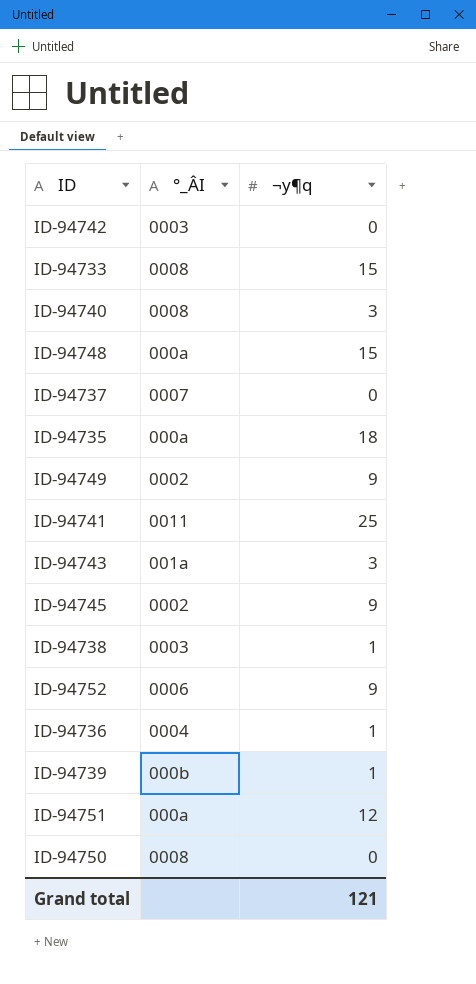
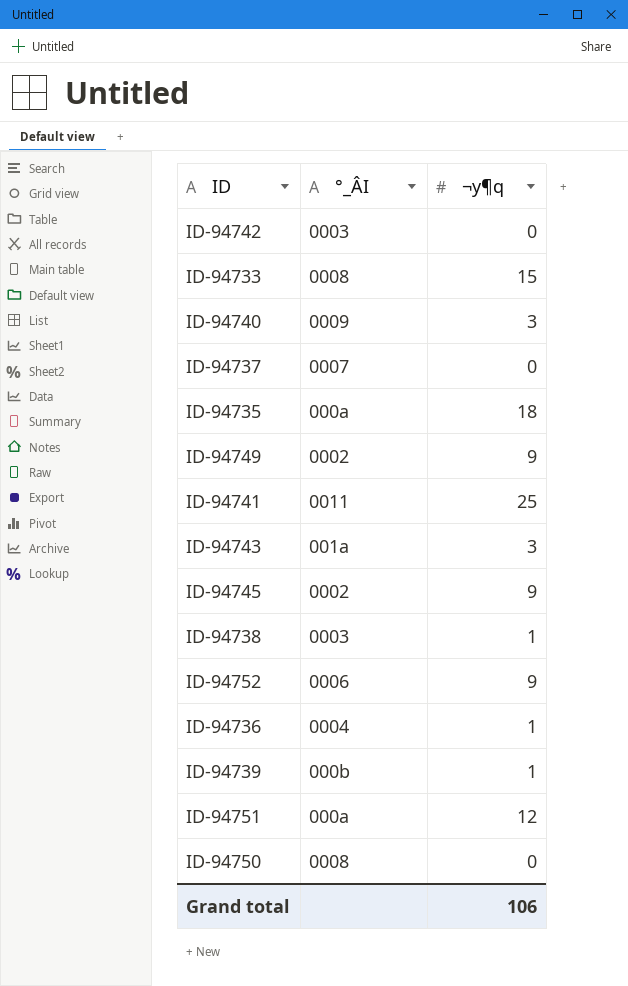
row ID-94748: 000a | 15 -> none
ID-94740 | °_ÂI: 0008 -> 0009
Grand total | ¬y¶q: 121 -> 106

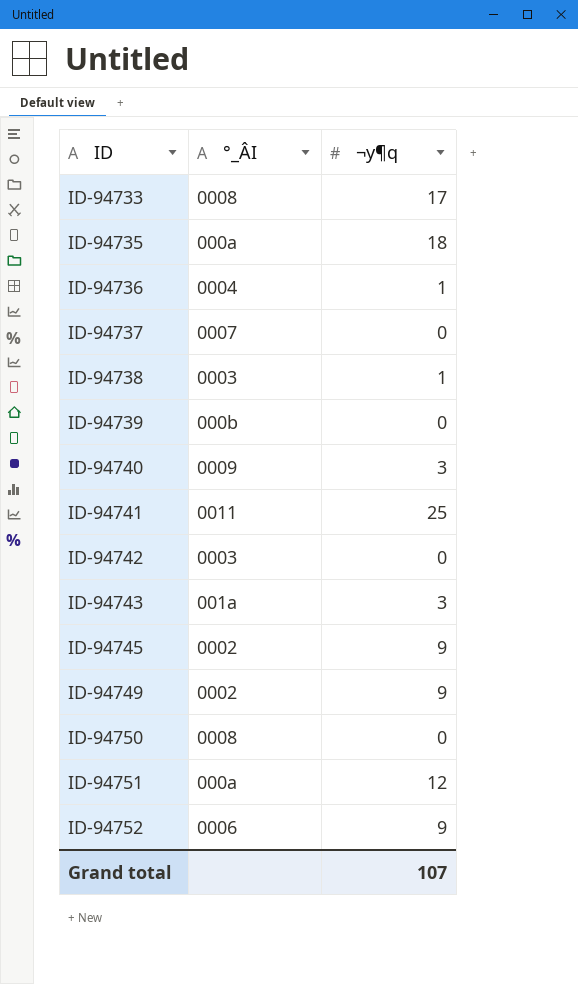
row order: none -> ID ascending
ID-94733 | ¬y¶q: 15 -> 17
ID-94739 | ¬y¶q: 1 -> 0
Grand total | ¬y¶q: 106 -> 107

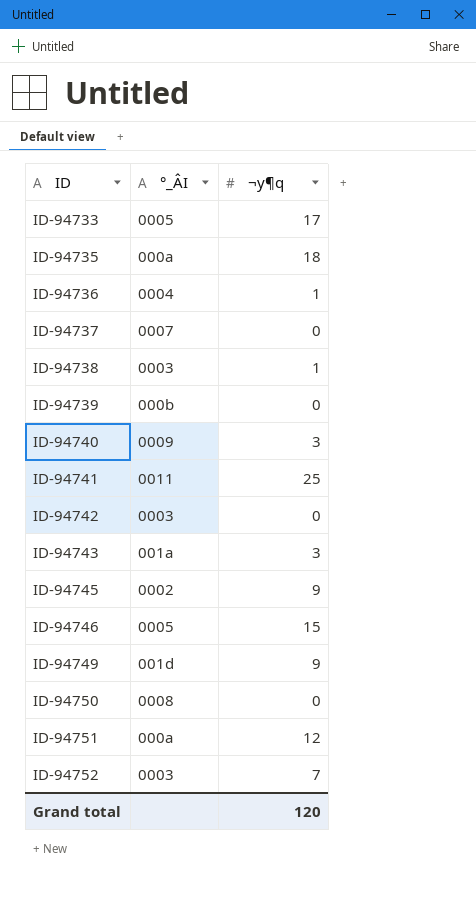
ID-94733 | °_ÂI: 0008 -> 0005
row ID-94746: none -> 0005 | 15
ID-94749 | °_ÂI: 0002 -> 001d
ID-94752 | °_ÂI: 0006 -> 0003
ID-94752 | ¬y¶q: 9 -> 7
Grand total | ¬y¶q: 107 -> 120

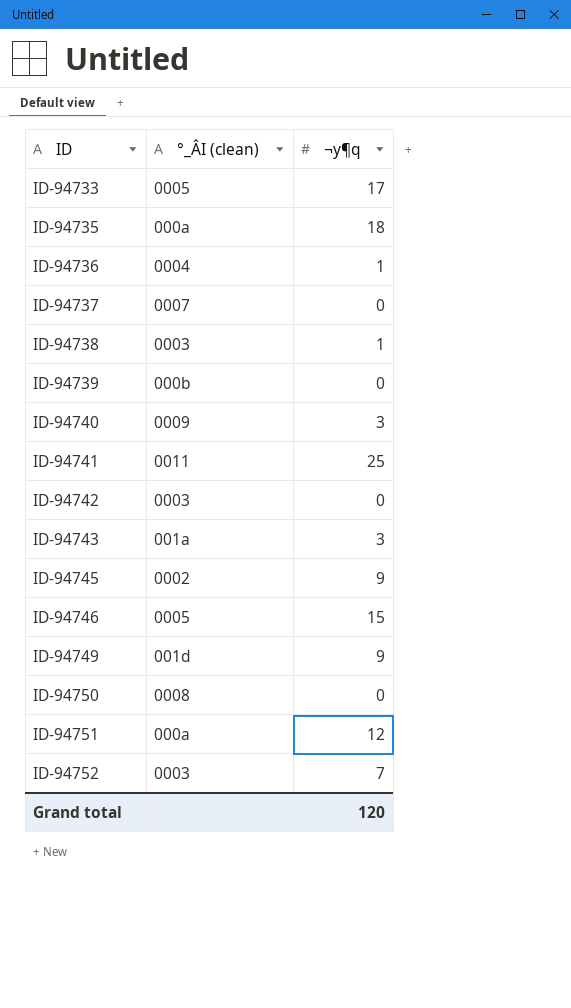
column name: °_ÂI -> °_ÂI (clean)

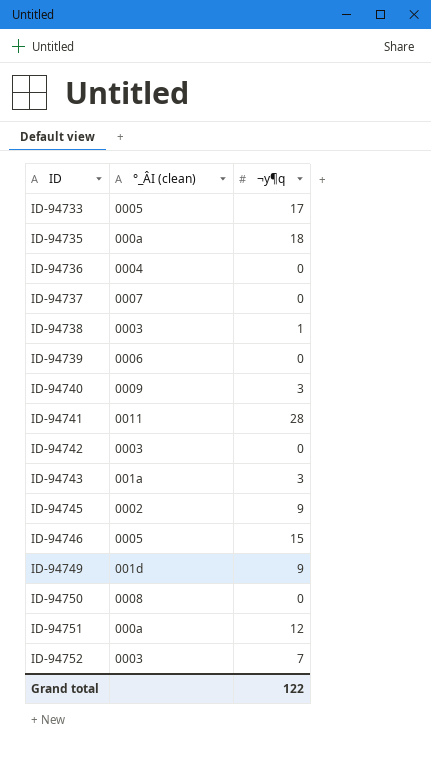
ID-94736 | ¬y¶q: 1 -> 0
ID-94739 | °_ÂI (clean): 000b -> 0006
ID-94741 | ¬y¶q: 25 -> 28
Grand total | ¬y¶q: 120 -> 122

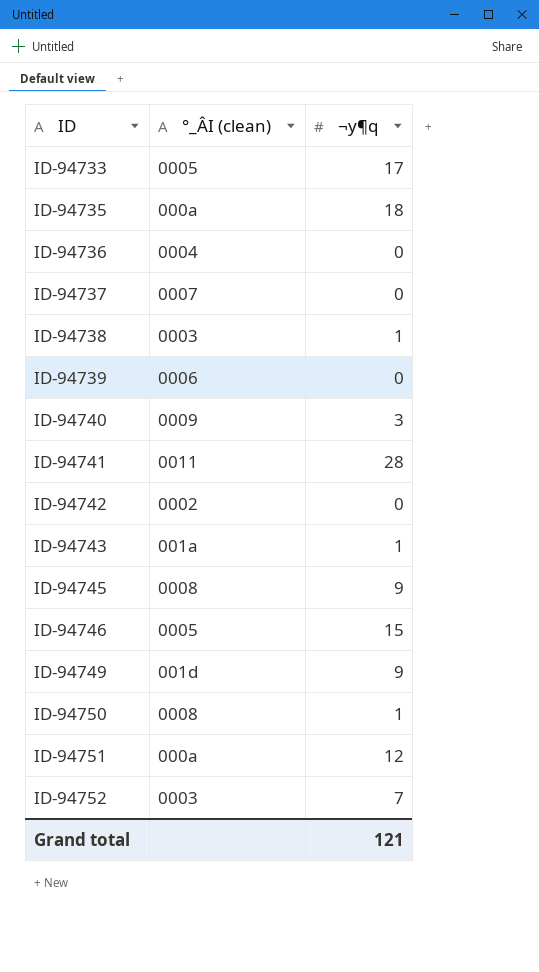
ID-94742 | °_ÂI (clean): 0003 -> 0002
ID-94743 | ¬y¶q: 3 -> 1
ID-94745 | °_ÂI (clean): 0002 -> 0008
ID-94750 | ¬y¶q: 0 -> 1
Grand total | ¬y¶q: 122 -> 121

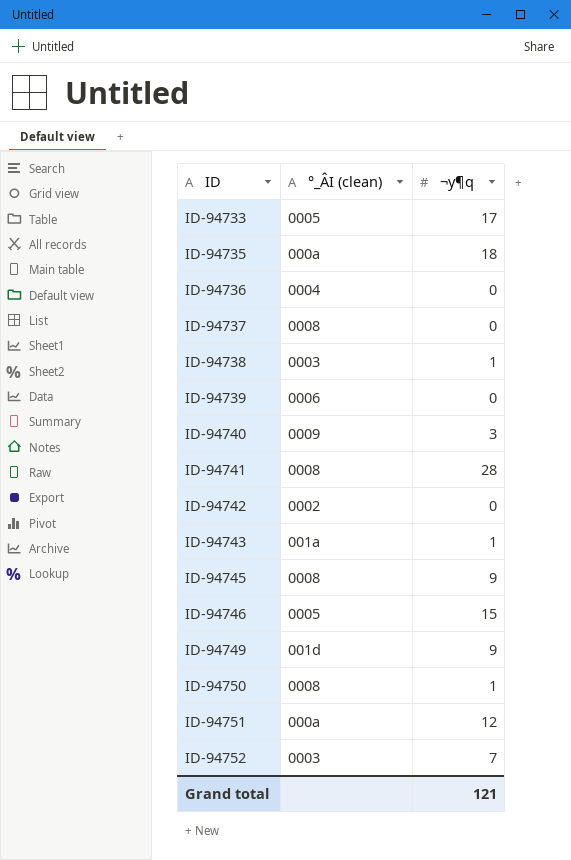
ID-94737 | °_ÂI (clean): 0007 -> 0008
ID-94741 | °_ÂI (clean): 0011 -> 0008

